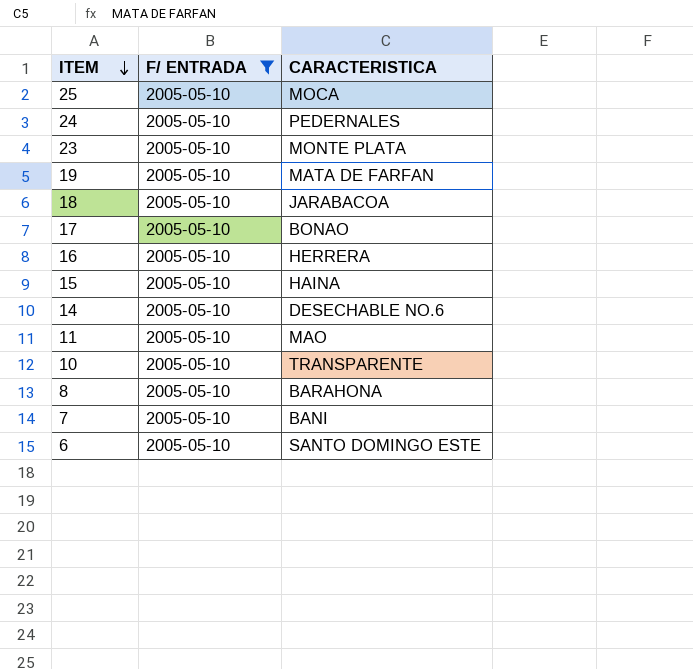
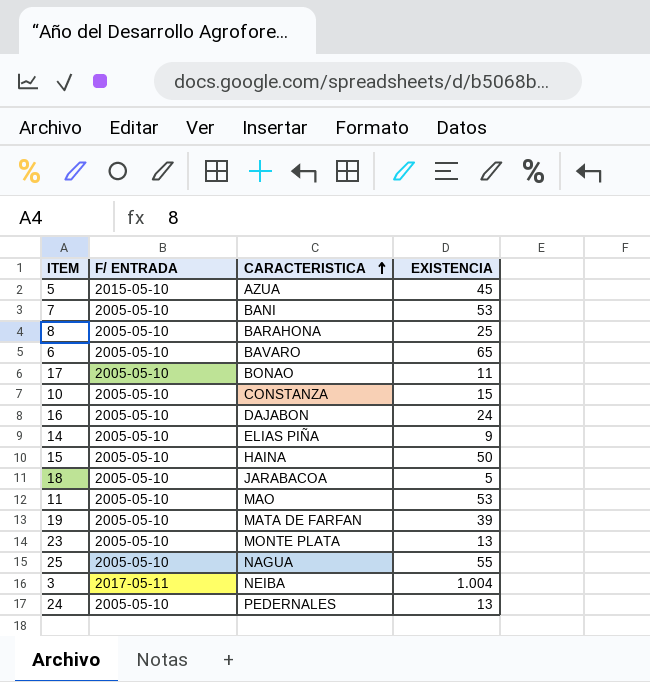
filter: F/ ENTRADA = 2005-05-10 -> none
row order: ITEM descending -> CARACTERISTICA ascending
column EXISTENCIA | position: none -> 4
6 | CARACTERISTICA: SANTO DOMINGO ESTE -> BAVARO
10 | CARACTERISTICA: TRANSPARENTE -> CONSTANZA
16 | CARACTERISTICA: HERRERA -> DAJABON
14 | CARACTERISTICA: DESECHABLE NO.6 -> ELIAS PIÑA
25 | CARACTERISTICA: MOCA -> NAGUA

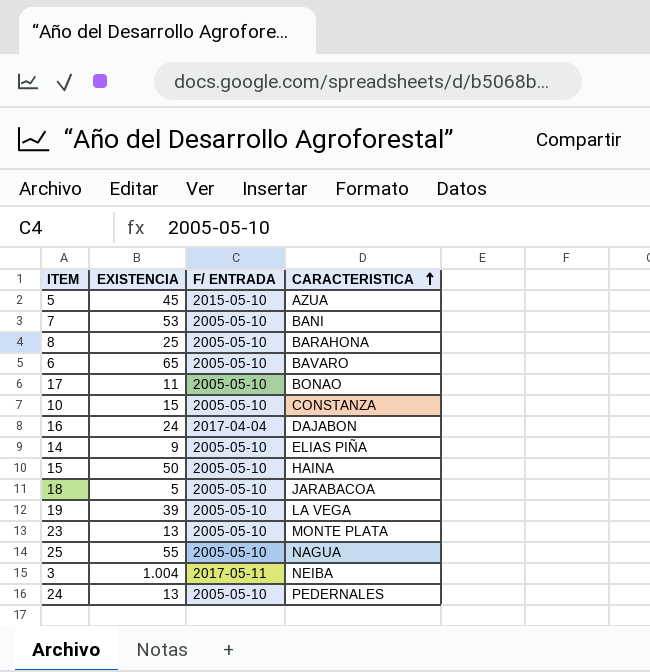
column EXISTENCIA | position: 4 -> 2
row 11: 2005-05-10 | MAO | 53 -> none
16 | F/ ENTRADA: 2005-05-10 -> 2017-04-04
19 | CARACTERISTICA: MATA DE FARFAN -> LA VEGA

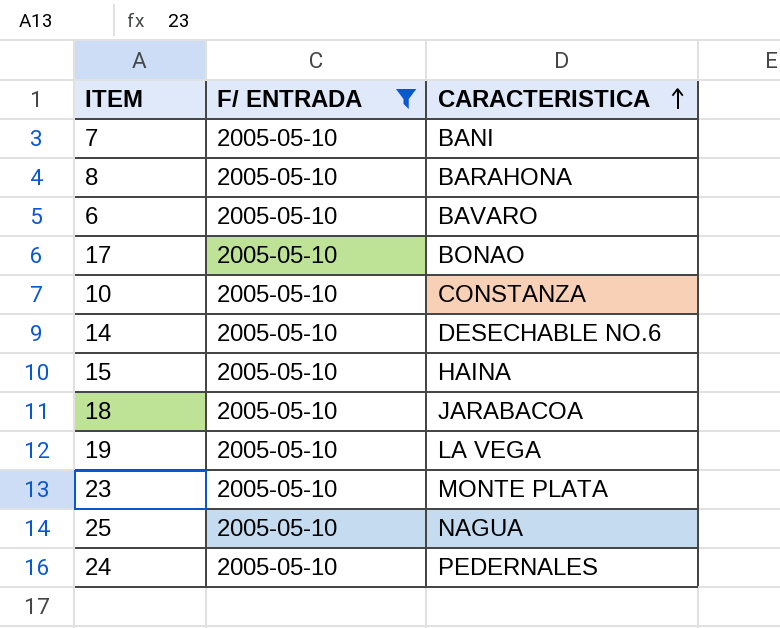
filter: none -> F/ ENTRADA = 2005-05-10
column EXISTENCIA | position: 2 -> none
14 | CARACTERISTICA: ELIAS PIÑA -> DESECHABLE NO.6

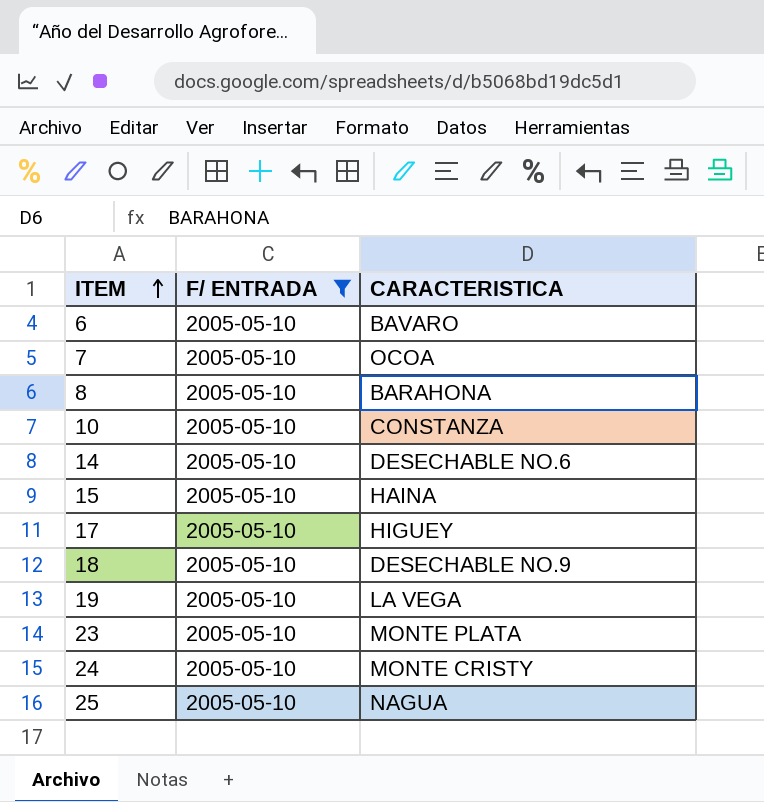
row order: CARACTERISTICA ascending -> ITEM ascending
7 | CARACTERISTICA: BANI -> OCOA
17 | CARACTERISTICA: BONAO -> HIGUEY
18 | CARACTERISTICA: JARABACOA -> DESECHABLE NO.9
24 | CARACTERISTICA: PEDERNALES -> MONTE CRISTY

